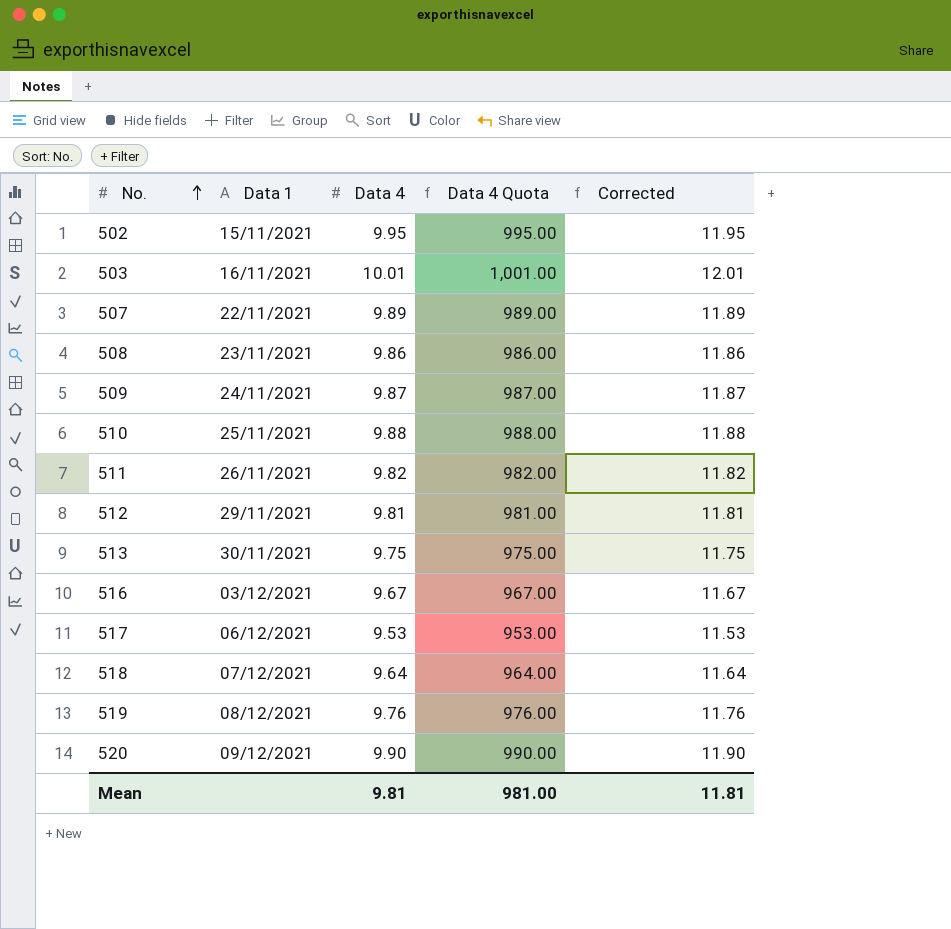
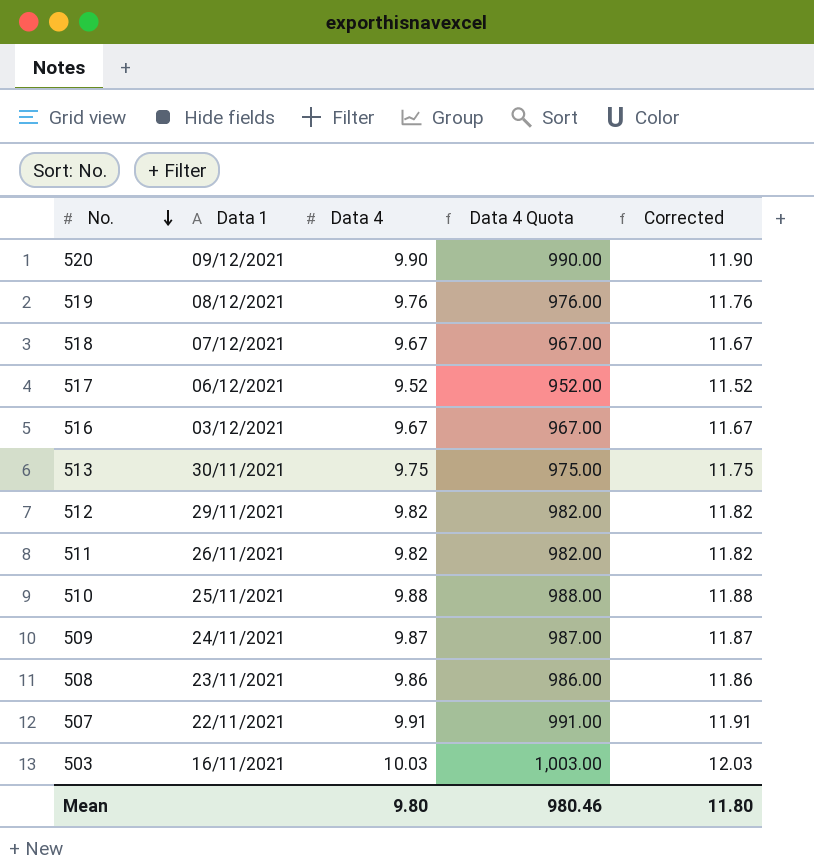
row order: No. ascending -> No. descending
row 502: 15/11/2021 | 9.95 | 995.00 | 11.95 -> none
518 | Data 4: 9.64 -> 9.67
518 | Data 4 Quota: 964.00 -> 967.00
518 | Corrected: 11.64 -> 11.67
517 | Data 4: 9.53 -> 9.52
517 | Data 4 Quota: 953.00 -> 952.00
517 | Corrected: 11.53 -> 11.52
512 | Data 4: 9.81 -> 9.82
512 | Data 4 Quota: 981.00 -> 982.00
512 | Corrected: 11.81 -> 11.82
507 | Data 4: 9.89 -> 9.91
507 | Data 4 Quota: 989.00 -> 991.00
507 | Corrected: 11.89 -> 11.91
503 | Data 4: 10.01 -> 10.03
503 | Data 4 Quota: 1,001.00 -> 1,003.00
503 | Corrected: 12.01 -> 12.03
Mean | Data 4: 9.81 -> 9.80
Mean | Data 4 Quota: 981.00 -> 980.46
Mean | Corrected: 11.81 -> 11.80

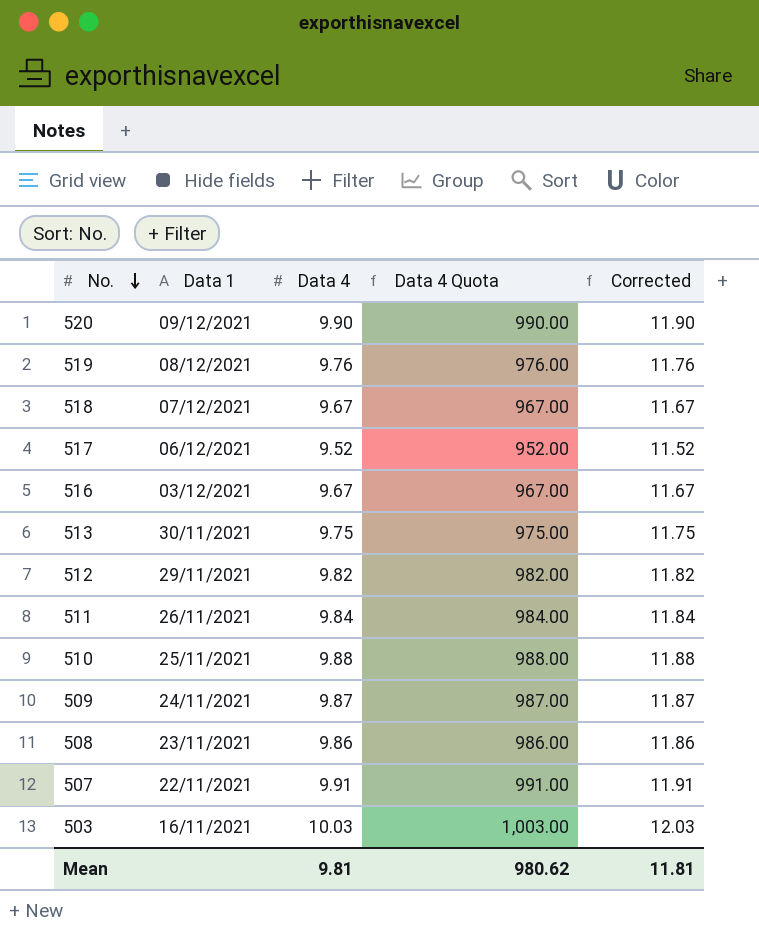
511 | Data 4: 9.82 -> 9.84
511 | Data 4 Quota: 982.00 -> 984.00
511 | Corrected: 11.82 -> 11.84
Mean | Data 4: 9.80 -> 9.81
Mean | Data 4 Quota: 980.46 -> 980.62
Mean | Corrected: 11.80 -> 11.81

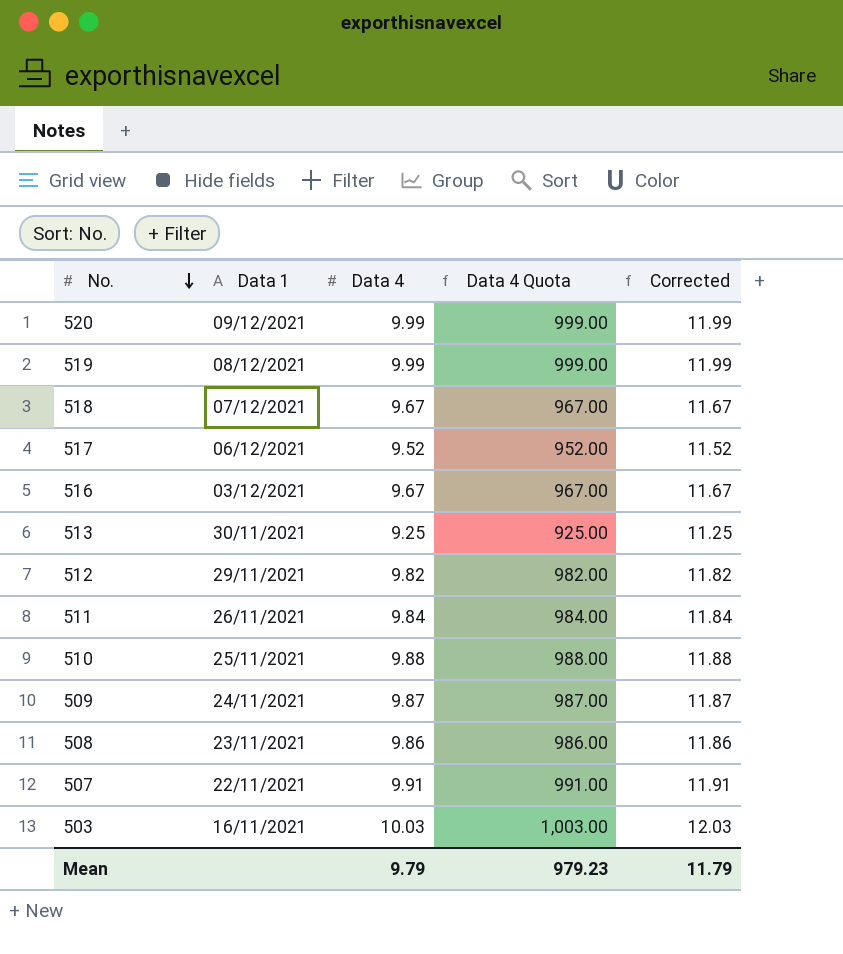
520 | Data 4: 9.90 -> 9.99
520 | Data 4 Quota: 990.00 -> 999.00
520 | Corrected: 11.90 -> 11.99
519 | Data 4: 9.76 -> 9.99
519 | Data 4 Quota: 976.00 -> 999.00
519 | Corrected: 11.76 -> 11.99
513 | Data 4: 9.75 -> 9.25
513 | Data 4 Quota: 975.00 -> 925.00
513 | Corrected: 11.75 -> 11.25
Mean | Data 4: 9.81 -> 9.79
Mean | Data 4 Quota: 980.62 -> 979.23
Mean | Corrected: 11.81 -> 11.79

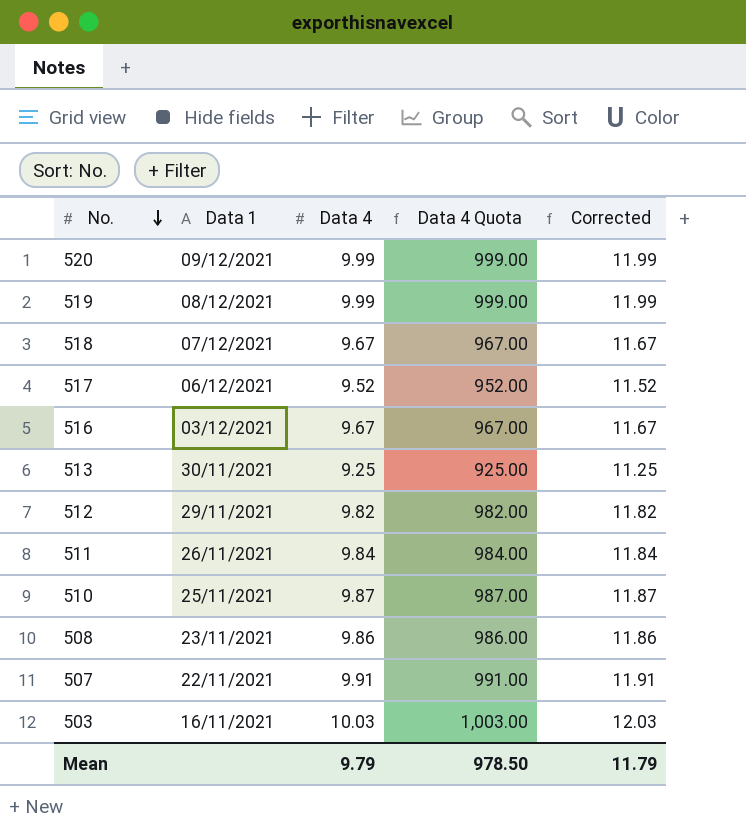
row 509: 24/11/2021 | 9.87 | 987.00 | 11.87 -> none
510 | Data 4: 9.88 -> 9.87
510 | Data 4 Quota: 988.00 -> 987.00
510 | Corrected: 11.88 -> 11.87
Mean | Data 4 Quota: 979.23 -> 978.50

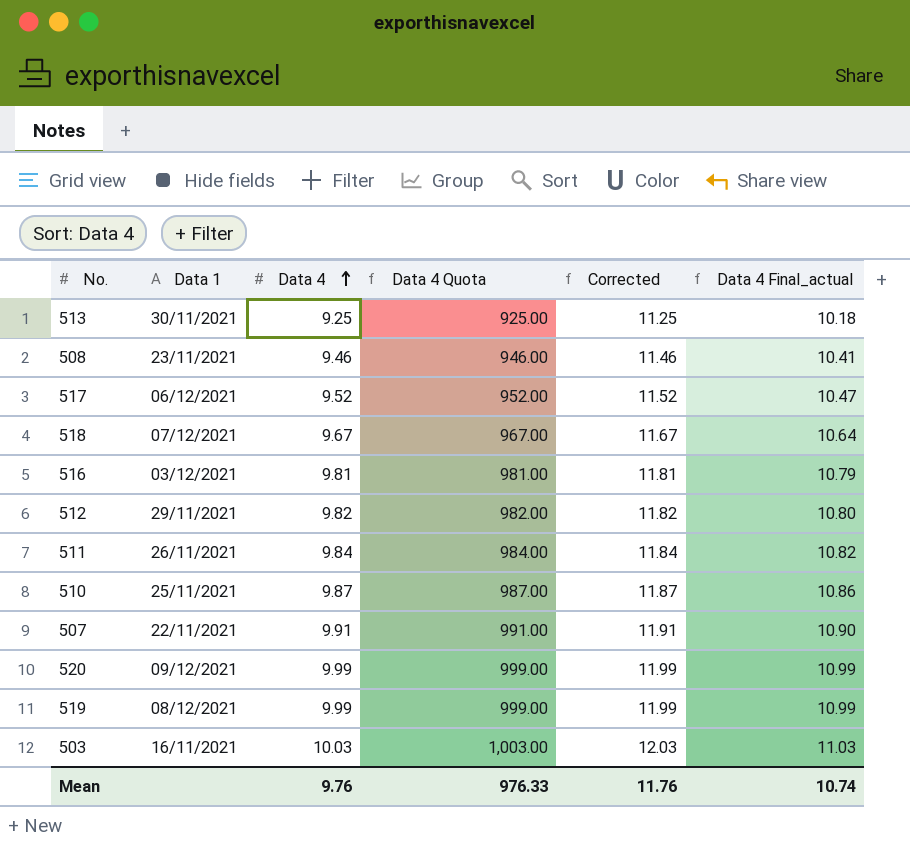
row order: No. descending -> Data 4 ascending
column Data 4 Final_actual | formula: none -> [Data 4] * 1.1
508 | Data 4: 9.86 -> 9.46
508 | Data 4 Quota: 986.00 -> 946.00
508 | Corrected: 11.86 -> 11.46
516 | Data 4: 9.67 -> 9.81
516 | Data 4 Quota: 967.00 -> 981.00
516 | Corrected: 11.67 -> 11.81
Mean | Data 4: 9.79 -> 9.76
Mean | Data 4 Quota: 978.50 -> 976.33
Mean | Corrected: 11.79 -> 11.76

